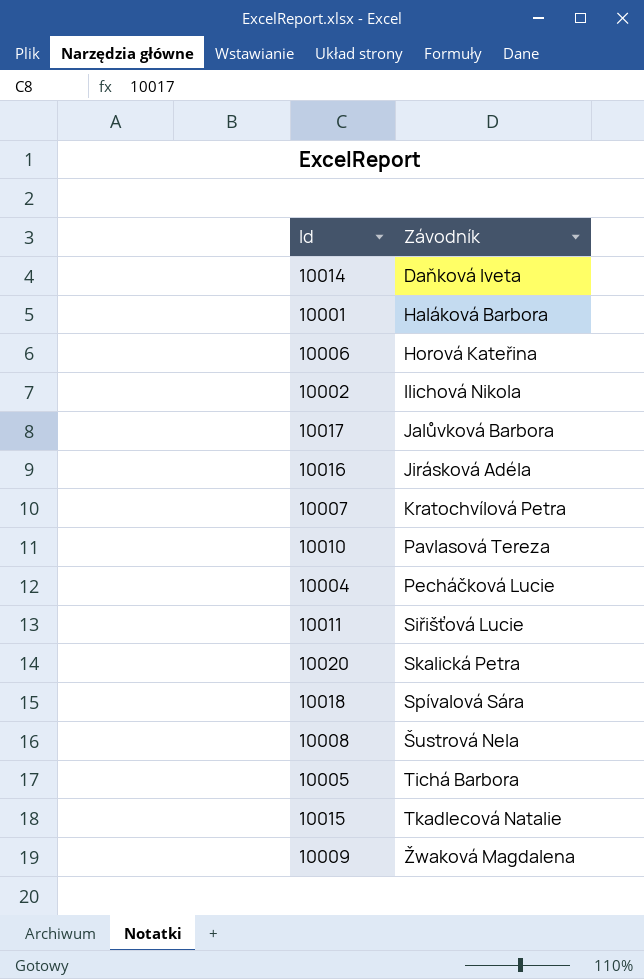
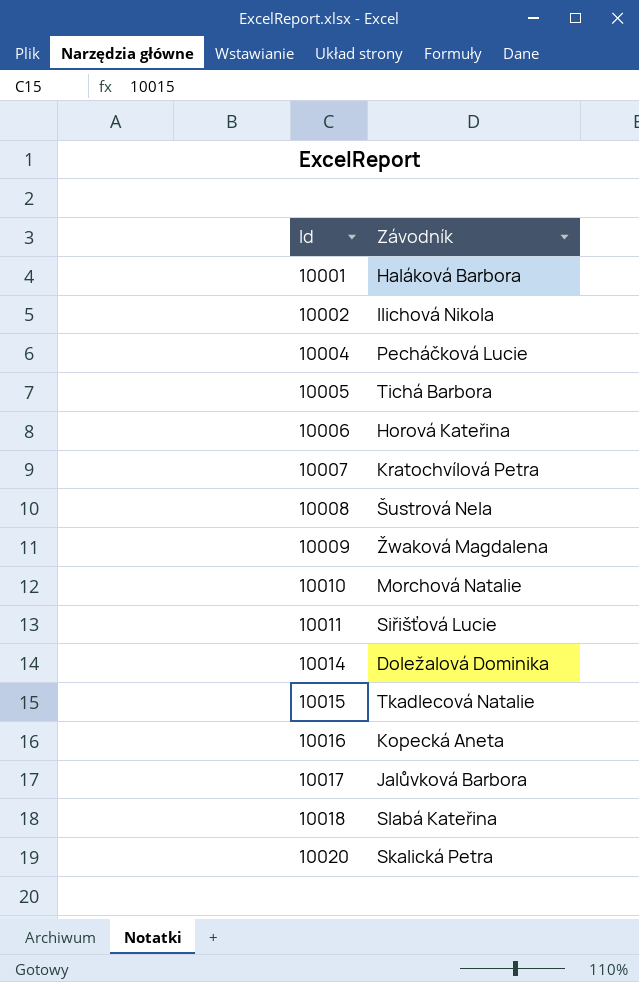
row order: Závodník ascending -> Id ascending
10010 | Závodník: Pavlasová Tereza -> Morchová Natalie
10014 | Závodník: Daňková Iveta -> Doležalová Dominika
10016 | Závodník: Jirásková Adéla -> Kopecká Aneta
10018 | Závodník: Spívalová Sára -> Slabá Kateřina

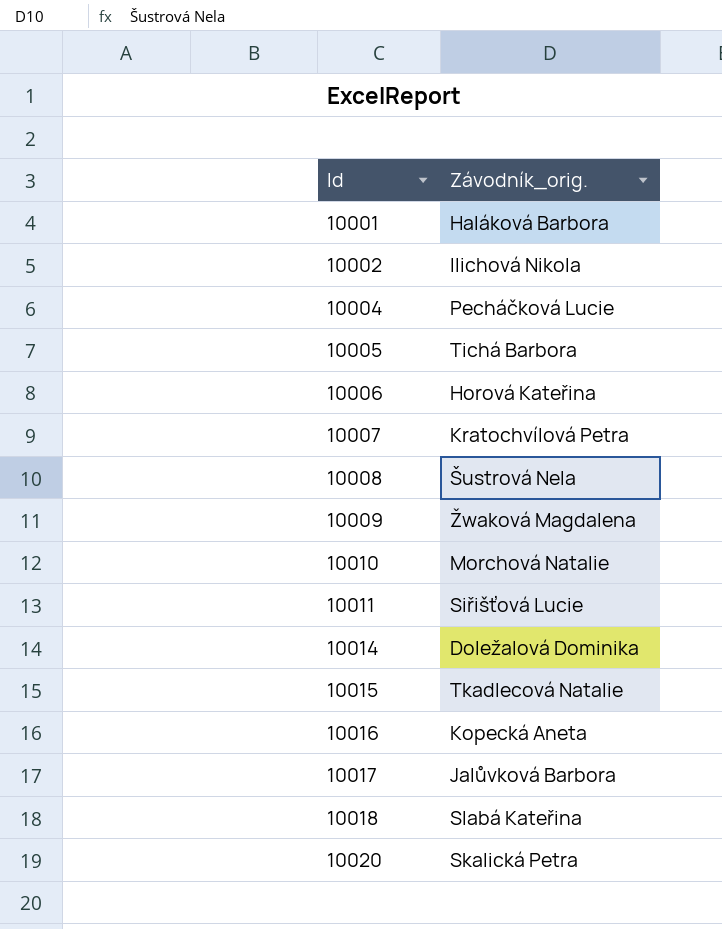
column name: Závodník -> Závodník_orig.

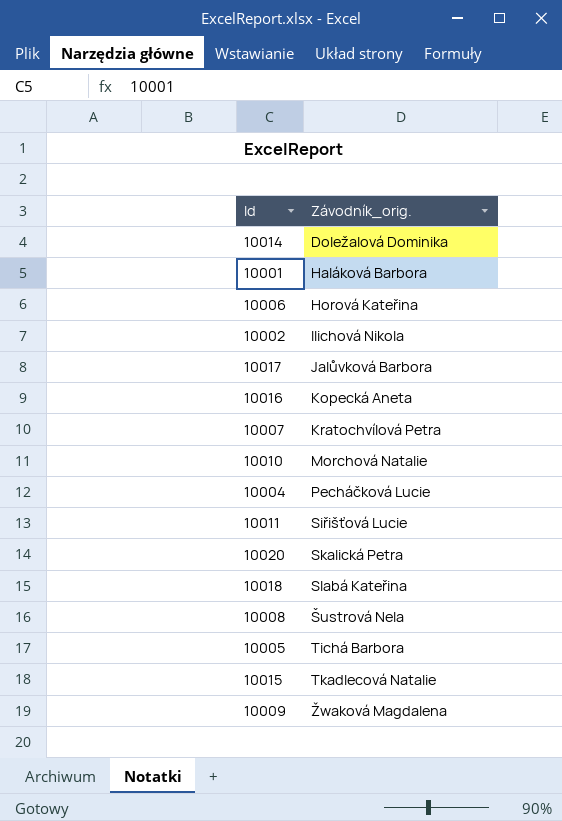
row order: Id ascending -> Závodník_orig. ascending

